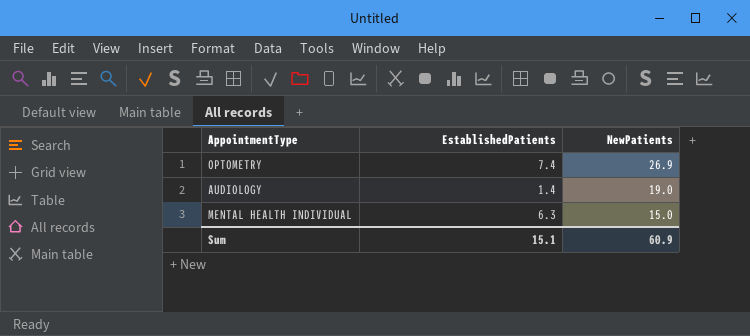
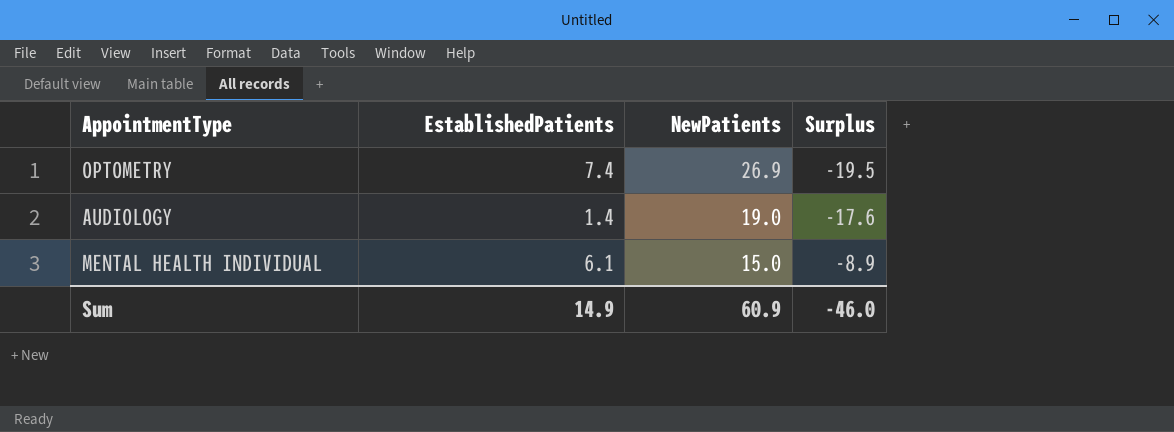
column Surplus | formula: none -> [EstablishedPatients] - [NewPatients]
MENTAL HEALTH INDIVIDUAL | EstablishedPatients: 6.3 -> 6.1
Sum | EstablishedPatients: 15.1 -> 14.9

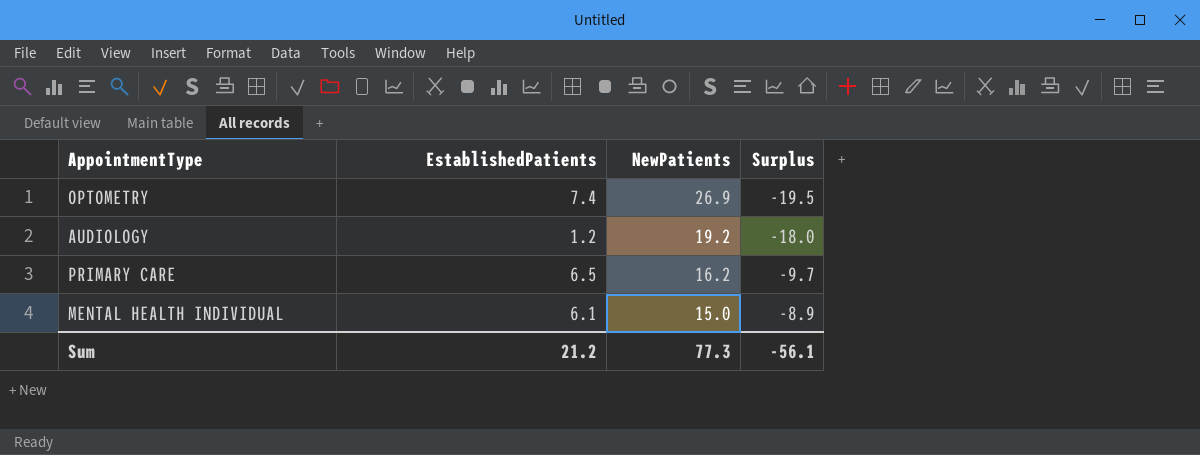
AUDIOLOGY | EstablishedPatients: 1.4 -> 1.2
AUDIOLOGY | NewPatients: 19.0 -> 19.2
AUDIOLOGY | Surplus: -17.6 -> -18.0
row PRIMARY CARE: none -> 6.5 | 16.2 | -9.7
Sum | EstablishedPatients: 14.9 -> 21.2
Sum | NewPatients: 60.9 -> 77.3
Sum | Surplus: -46.0 -> -56.1

